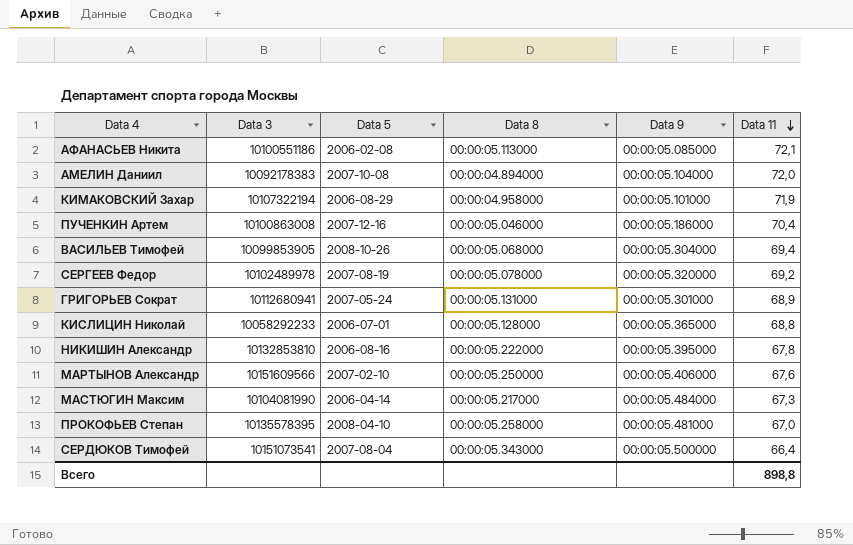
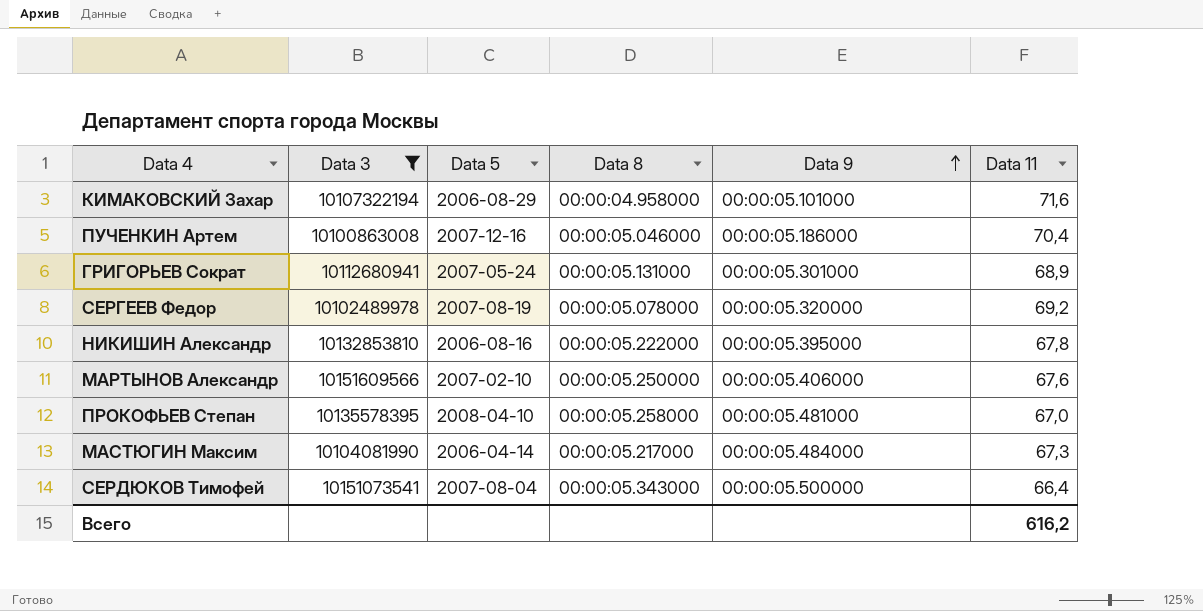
filter: none -> Data 3 >= 10100863008
row order: Data 11 descending -> Data 9 ascending
КИМАКОВСКИЙ Захар | Data 11: 71,9 -> 71,6
Всего | Data 11: 898,8 -> 616,2

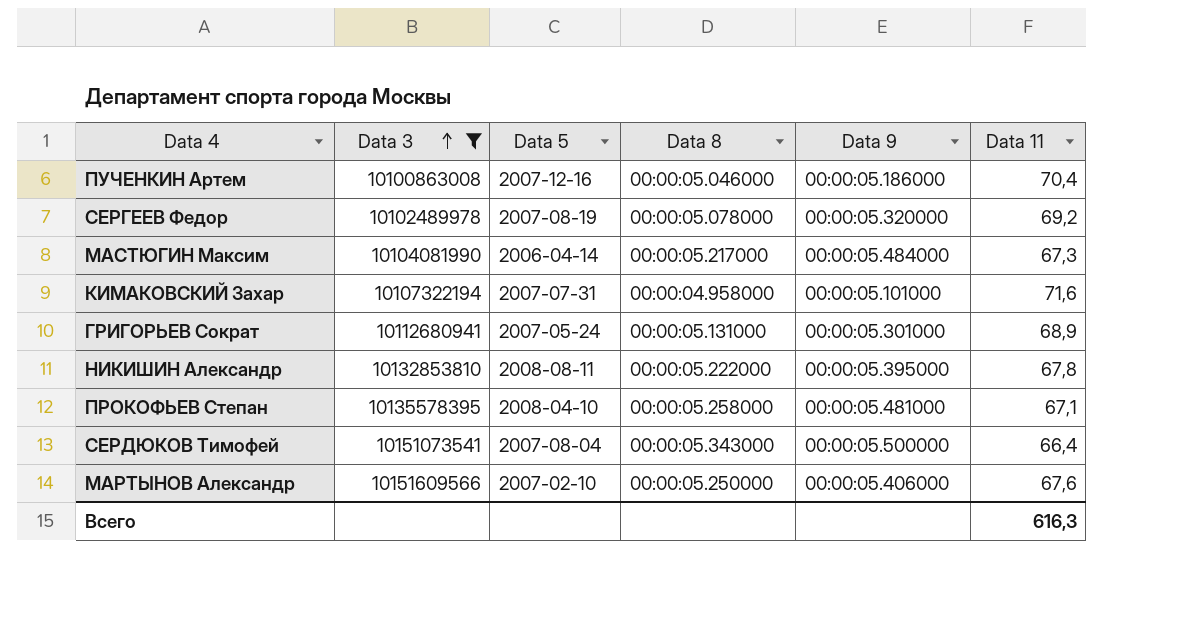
row order: Data 9 ascending -> Data 3 ascending
КИМАКОВСКИЙ Захар | Data 5: 2006-08-29 -> 2007-07-31
НИКИШИН Александр | Data 5: 2006-08-16 -> 2008-08-11
ПРОКОФЬЕВ Степан | Data 11: 67,0 -> 67,1
Всего | Data 11: 616,2 -> 616,3

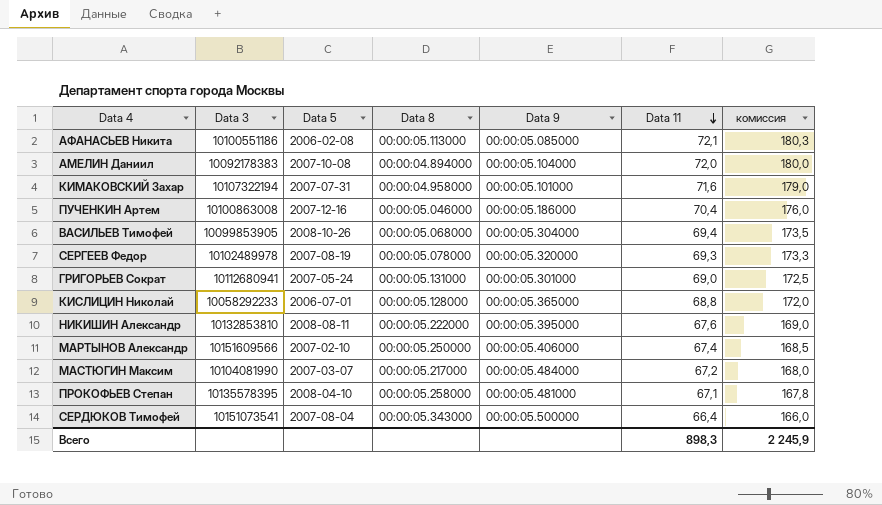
filter: Data 3 >= 10100863008 -> none
row order: Data 3 ascending -> Data 11 descending
column комиссия | formula: none -> [Data 11] * 2,5
СЕРГЕЕВ Федор | Data 11: 69,2 -> 69,3
ГРИГОРЬЕВ Сократ | Data 11: 68,9 -> 69,0
НИКИШИН Александр | Data 11: 67,8 -> 67,6
МАРТЫНОВ Александр | Data 11: 67,6 -> 67,4
МАСТЮГИН Максим | Data 5: 2006-04-14 -> 2007-03-07
МАСТЮГИН Максим | Data 11: 67,3 -> 67,2
Всего | Data 11: 616,3 -> 898,3

